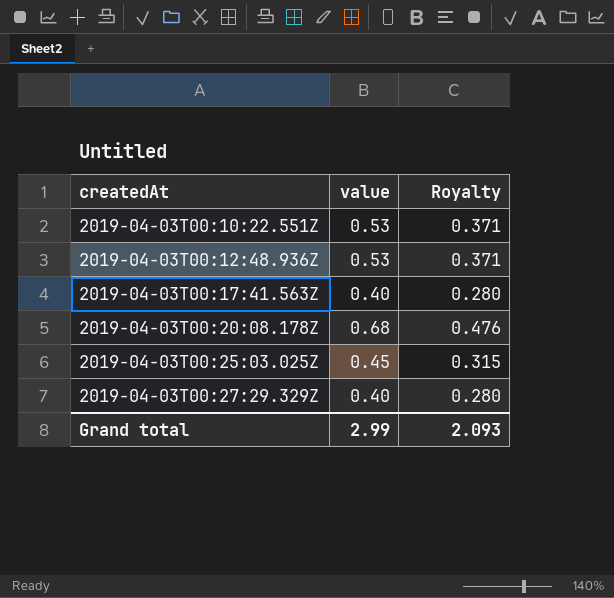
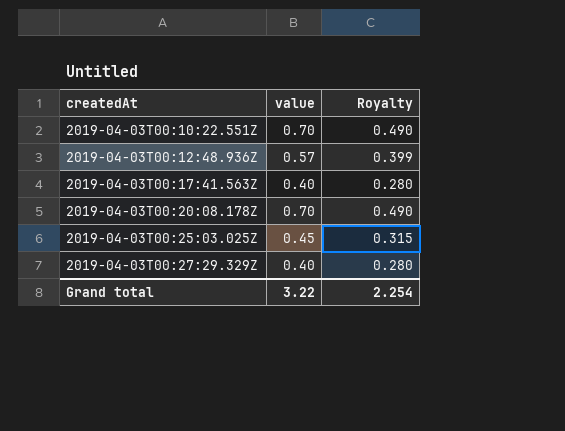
2019-04-03T00:10:22.551Z | value: 0.53 -> 0.70
2019-04-03T00:10:22.551Z | Royalty: 0.371 -> 0.490
2019-04-03T00:12:48.936Z | value: 0.53 -> 0.57
2019-04-03T00:12:48.936Z | Royalty: 0.371 -> 0.399
2019-04-03T00:20:08.178Z | value: 0.68 -> 0.70
2019-04-03T00:20:08.178Z | Royalty: 0.476 -> 0.490
Grand total | value: 2.99 -> 3.22
Grand total | Royalty: 2.093 -> 2.254

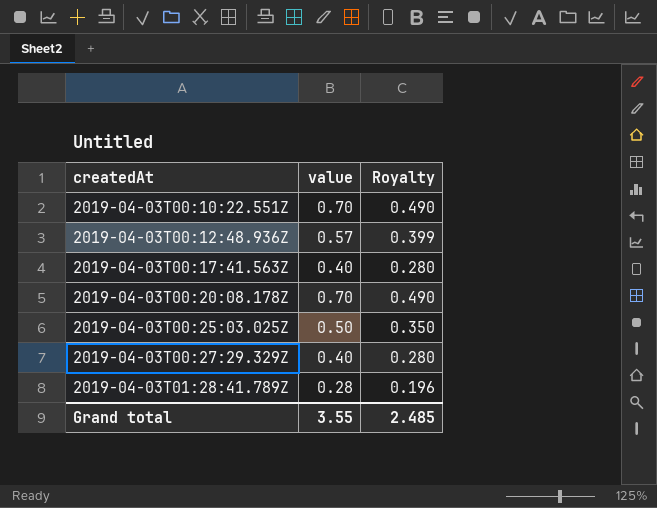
2019-04-03T00:25:03.025Z | value: 0.45 -> 0.50
2019-04-03T00:25:03.025Z | Royalty: 0.315 -> 0.350
row 2019-04-03T01:28:41.789Z: none -> 0.28 | 0.196
Grand total | value: 3.22 -> 3.55
Grand total | Royalty: 2.254 -> 2.485

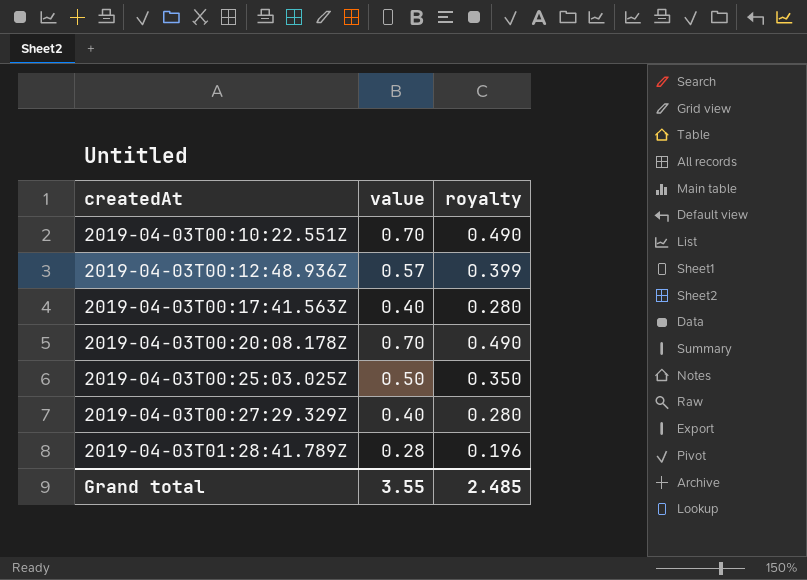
column name: Royalty -> royalty

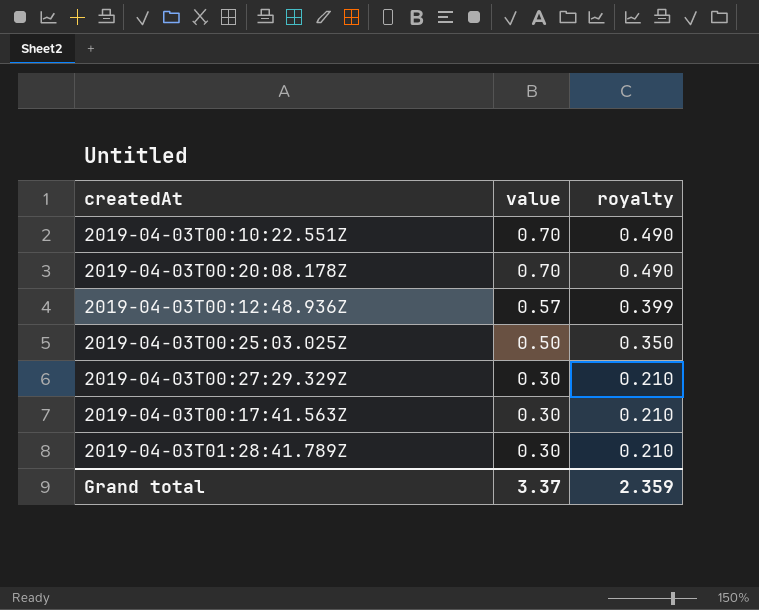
row order: createdAt ascending -> value descending
2019-04-03T00:27:29.329Z | value: 0.40 -> 0.30
2019-04-03T00:27:29.329Z | royalty: 0.280 -> 0.210
2019-04-03T00:17:41.563Z | value: 0.40 -> 0.30
2019-04-03T00:17:41.563Z | royalty: 0.280 -> 0.210
2019-04-03T01:28:41.789Z | value: 0.28 -> 0.30
2019-04-03T01:28:41.789Z | royalty: 0.196 -> 0.210
Grand total | value: 3.55 -> 3.37
Grand total | royalty: 2.485 -> 2.359

